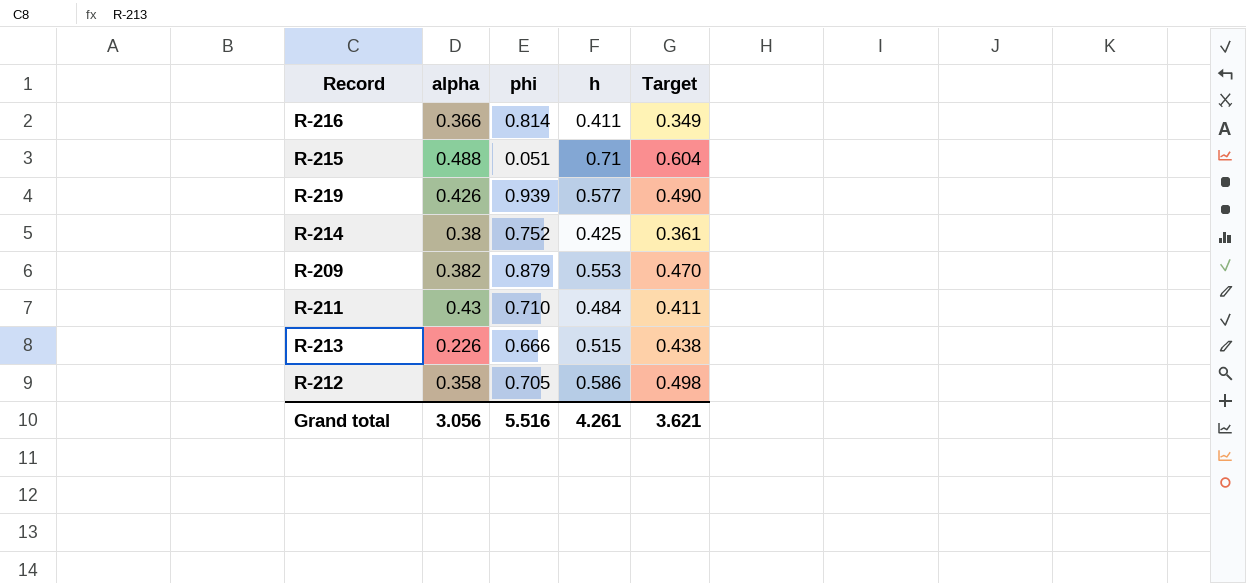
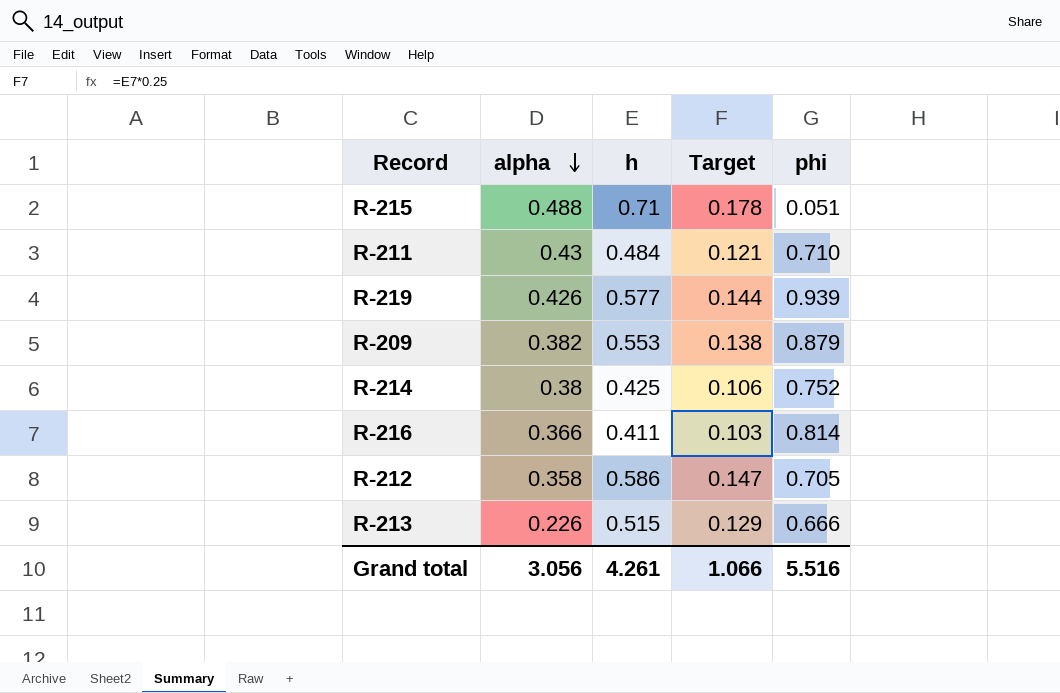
row order: none -> alpha descending
column Target | formula: [h] * 0.85 -> [h] * 0.25
column phi | position: 3 -> 5
Grand total | Target: 3.621 -> 1.066

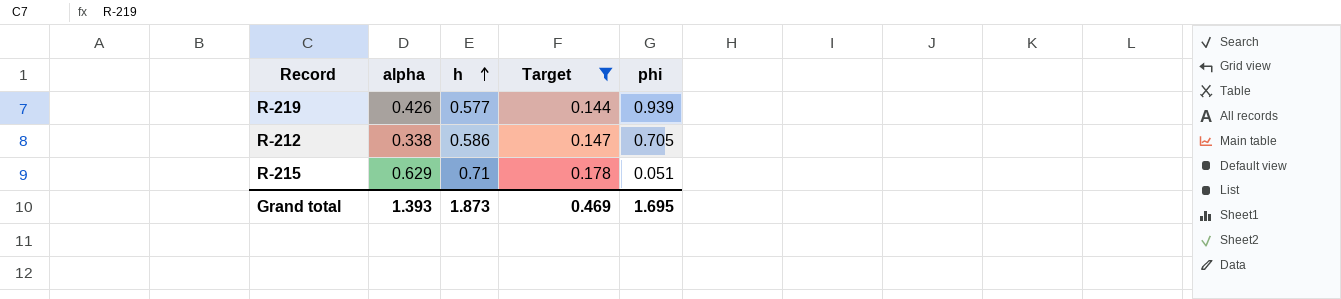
filter: none -> Target >= 0.144
row order: alpha descending -> h ascending
R-212 | alpha: 0.358 -> 0.338
R-215 | alpha: 0.488 -> 0.629
Grand total | alpha: 3.056 -> 1.393
Grand total | h: 4.261 -> 1.873
Grand total | Target: 1.066 -> 0.469
Grand total | phi: 5.516 -> 1.695

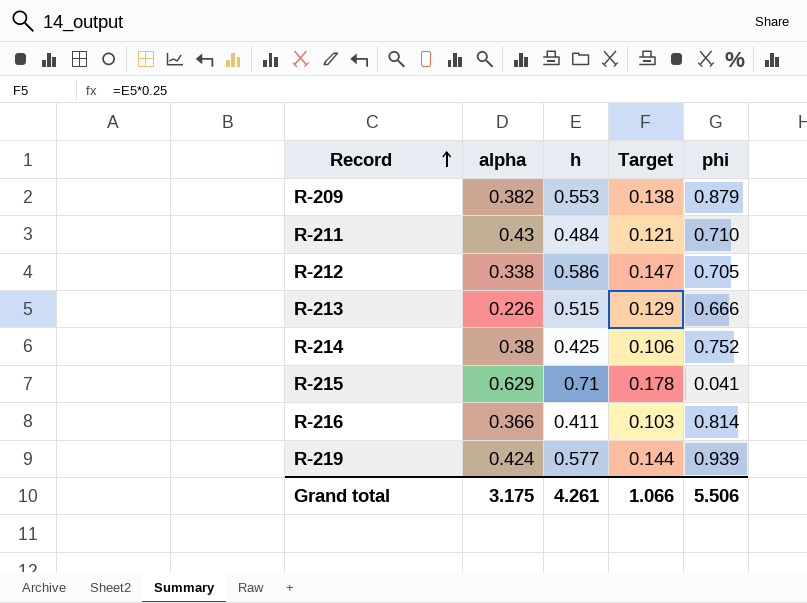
filter: Target >= 0.144 -> none
row order: h ascending -> Record ascending
R-215 | phi: 0.051 -> 0.041
R-219 | alpha: 0.426 -> 0.424
Grand total | alpha: 1.393 -> 3.175
Grand total | h: 1.873 -> 4.261
Grand total | Target: 0.469 -> 1.066
Grand total | phi: 1.695 -> 5.506

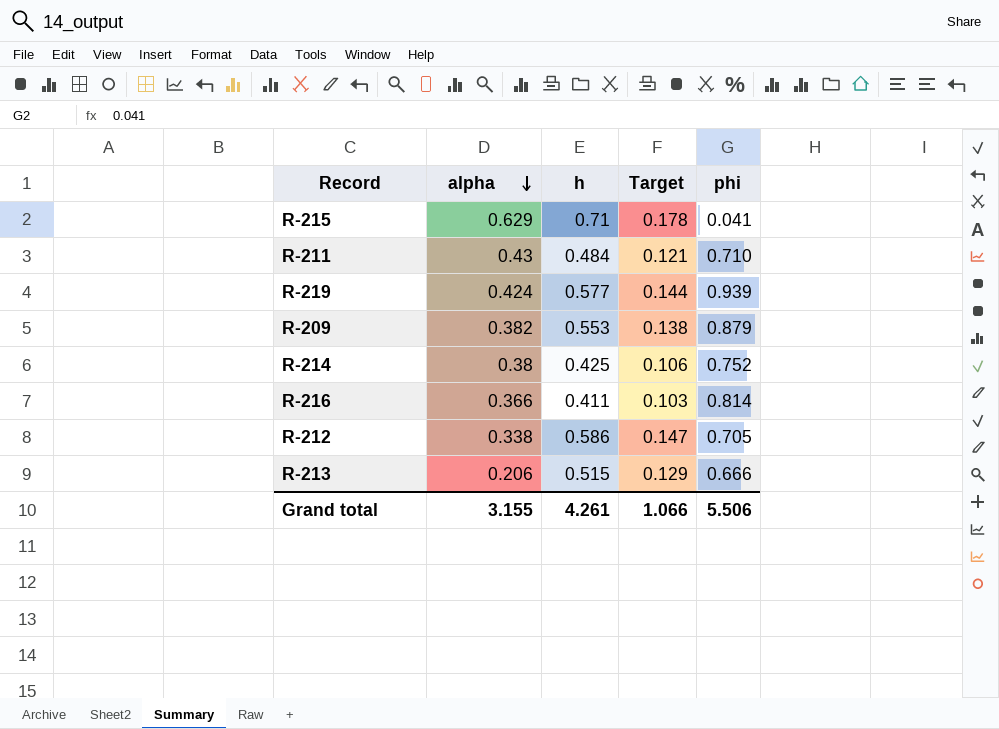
row order: Record ascending -> alpha descending
R-213 | alpha: 0.226 -> 0.206
Grand total | alpha: 3.175 -> 3.155

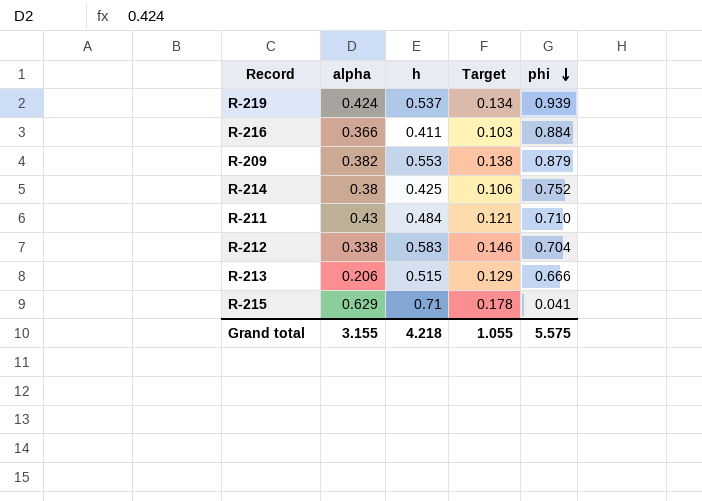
row order: alpha descending -> phi descending
R-219 | h: 0.577 -> 0.537
R-219 | Target: 0.144 -> 0.134
R-216 | phi: 0.814 -> 0.884
R-212 | h: 0.586 -> 0.583
R-212 | Target: 0.147 -> 0.146
R-212 | phi: 0.705 -> 0.704
Grand total | h: 4.261 -> 4.218
Grand total | Target: 1.066 -> 1.055
Grand total | phi: 5.506 -> 5.575

